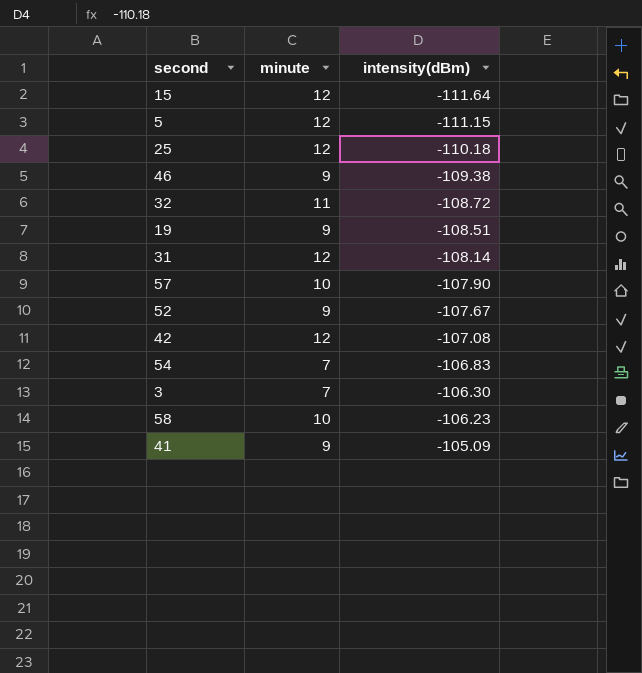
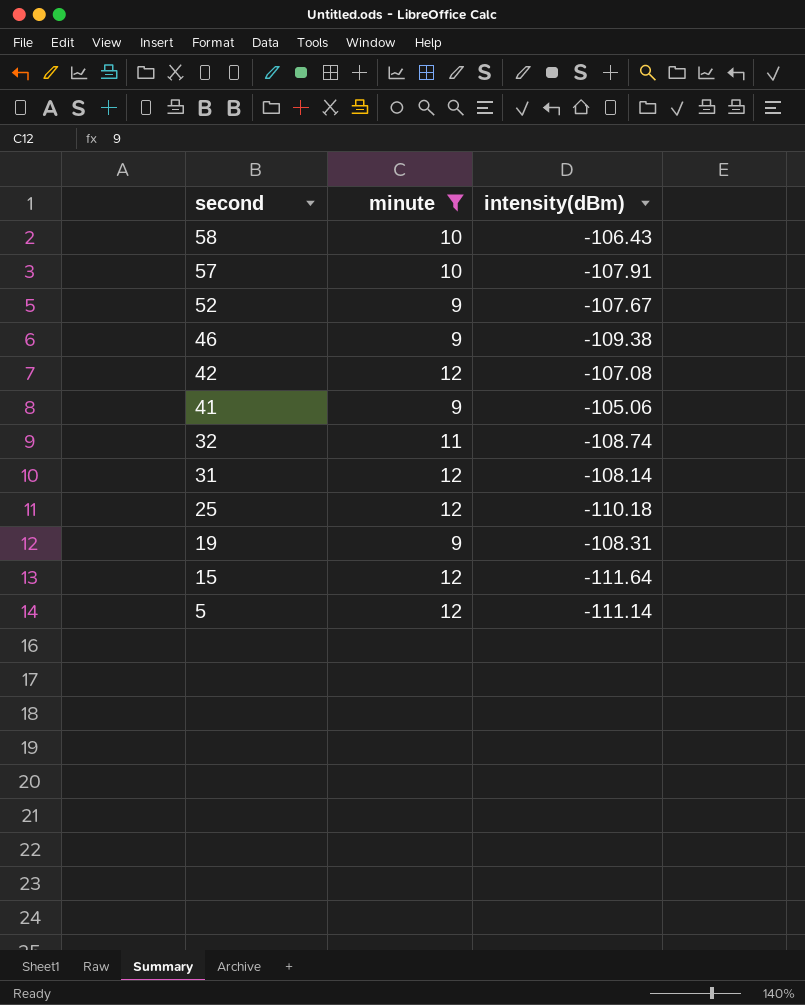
filter: none -> minute != 7
row order: intensity(dBm) ascending -> second descending
58 | intensity(dBm): -106.23 -> -106.43
57 | intensity(dBm): -107.90 -> -107.91
41 | intensity(dBm): -105.09 -> -105.06
32 | intensity(dBm): -108.72 -> -108.74
19 | intensity(dBm): -108.51 -> -108.31
5 | intensity(dBm): -111.15 -> -111.14

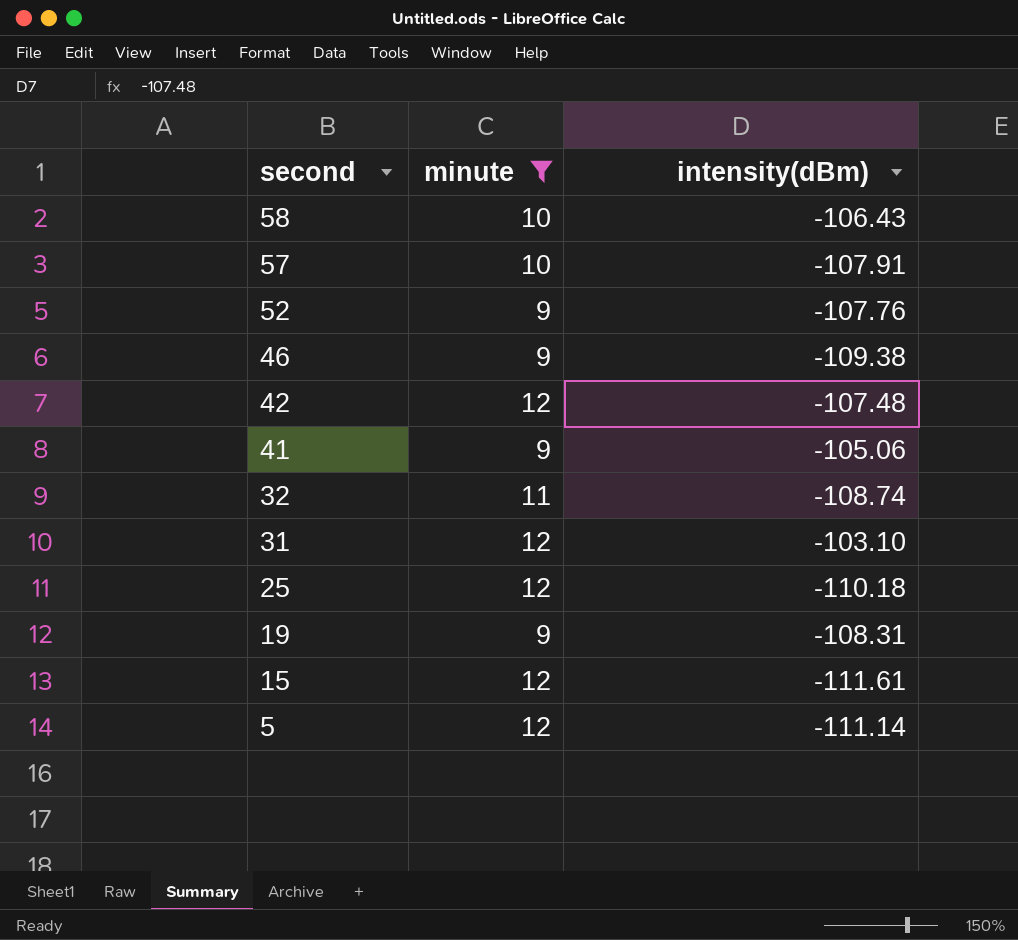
52 | intensity(dBm): -107.67 -> -107.76
42 | intensity(dBm): -107.08 -> -107.48
31 | intensity(dBm): -108.14 -> -103.10
15 | intensity(dBm): -111.64 -> -111.61

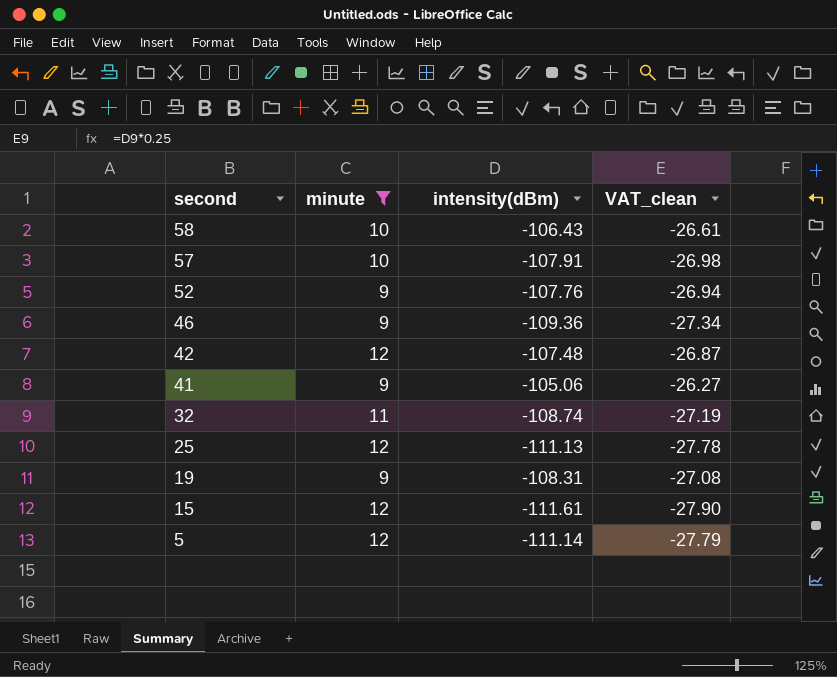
column VAT_clean | formula: none -> [intensity(dBm)] * 0.25
row 31: 12 | -103.10 -> none
46 | intensity(dBm): -109.38 -> -109.36
25 | intensity(dBm): -110.18 -> -111.13

